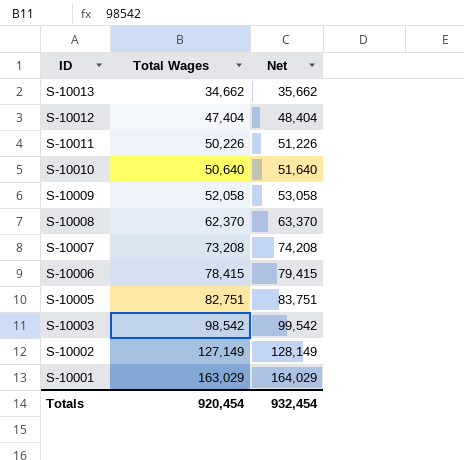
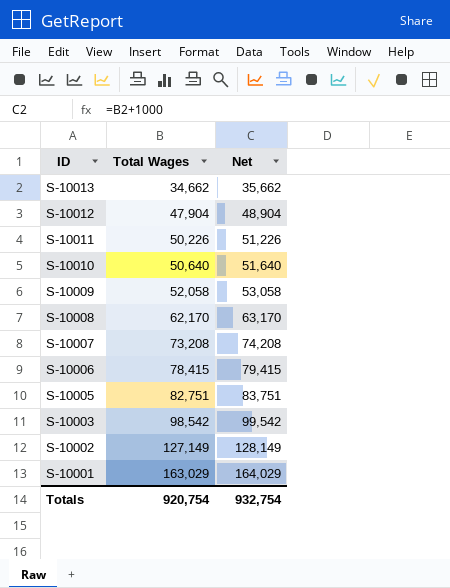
S-10012 | Total Wages: 47,404 -> 47,904
S-10012 | Net: 48,404 -> 48,904
S-10008 | Total Wages: 62,370 -> 62,170
S-10008 | Net: 63,370 -> 63,170
Totals | Total Wages: 920,454 -> 920,754
Totals | Net: 932,454 -> 932,754

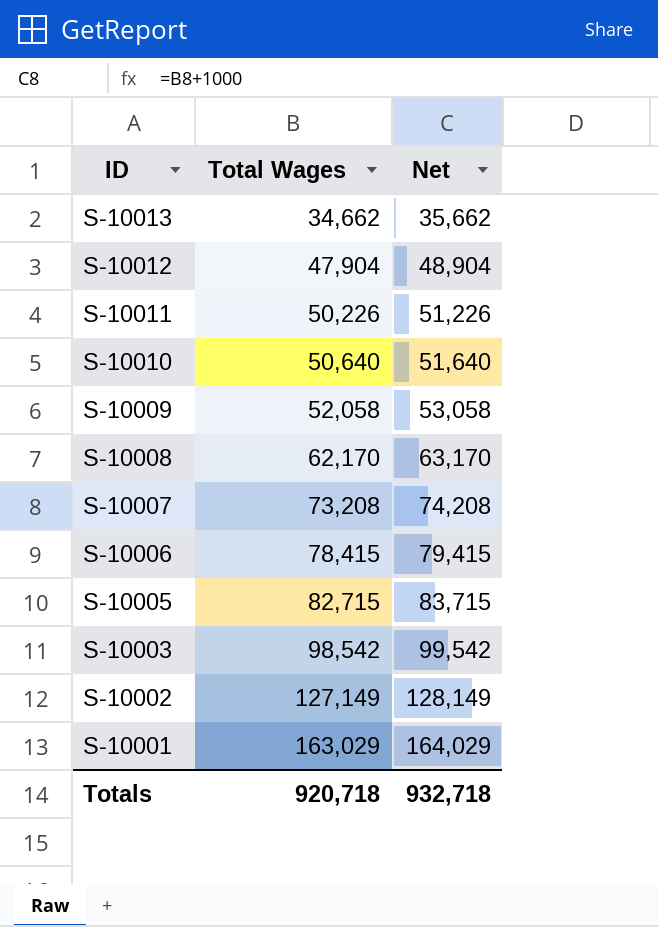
S-10005 | Total Wages: 82,751 -> 82,715
S-10005 | Net: 83,751 -> 83,715
Totals | Total Wages: 920,754 -> 920,718
Totals | Net: 932,754 -> 932,718

